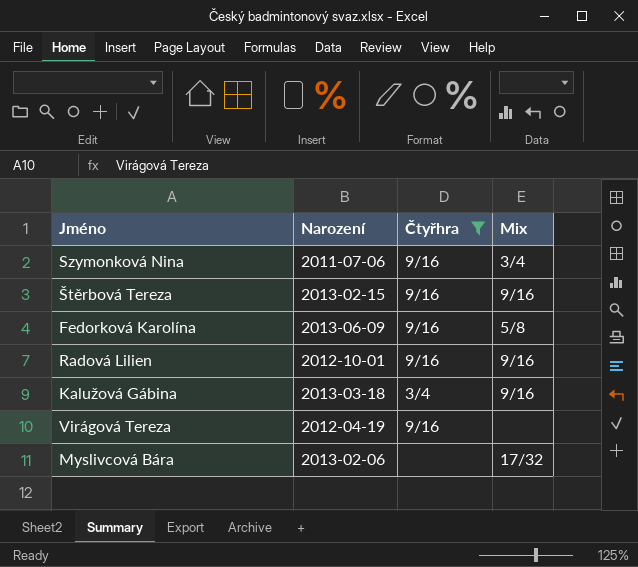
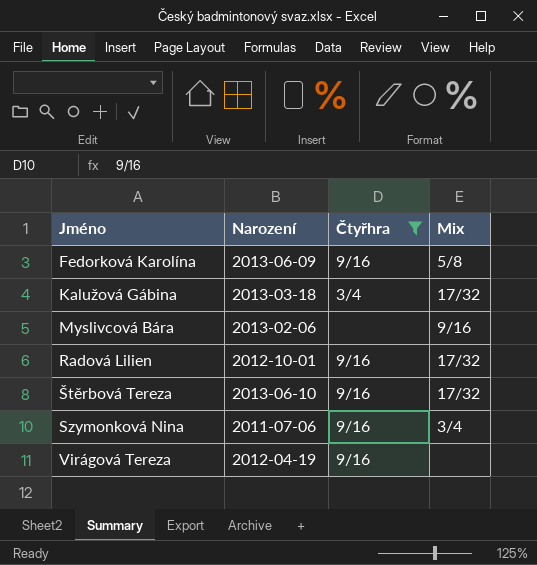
row order: none -> Jméno ascending
Kalužová Gábina | Mix: 9/16 -> 17/32
Myslivcová Bára | Mix: 17/32 -> 9/16
Radová Lilien | Mix: 9/16 -> 17/32
Štěrbová Tereza | Narození: 2013-02-15 -> 2013-06-10
Štěrbová Tereza | Mix: 9/16 -> 17/32

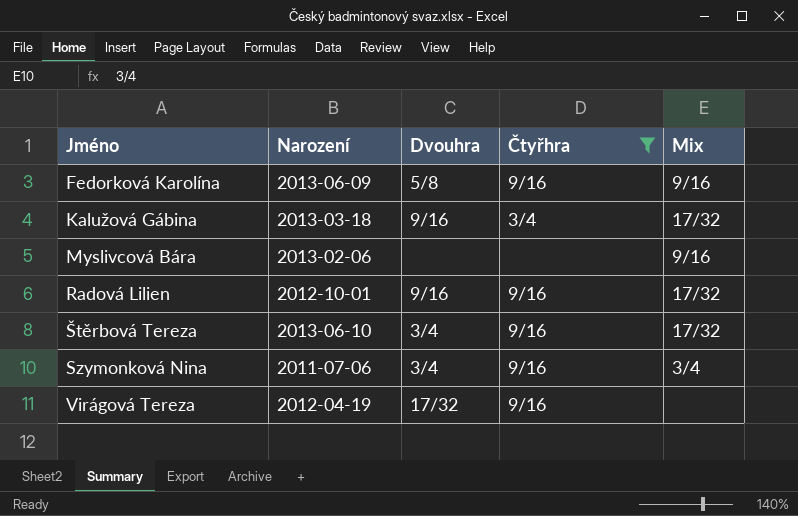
column Dvouhra | position: none -> 3
Fedorková Karolína | Mix: 5/8 -> 9/16

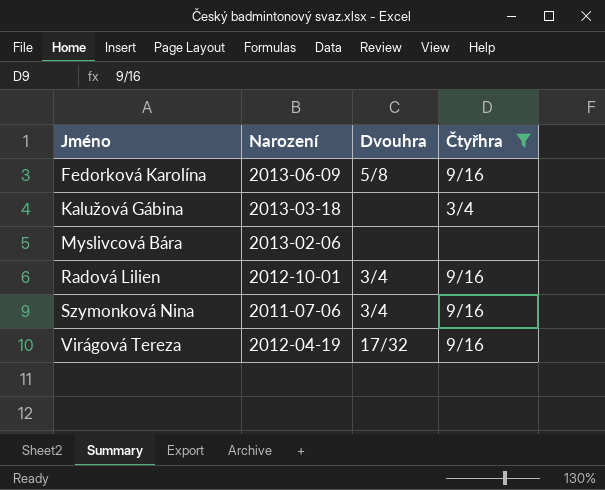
column Mix | position: 5 -> none
row Štěrbová Tereza: 2013-06-10 | 3/4 | 9/16 | 17/32 -> none
Kalužová Gábina | Dvouhra: 9/16 -> none
Radová Lilien | Dvouhra: 9/16 -> 3/4

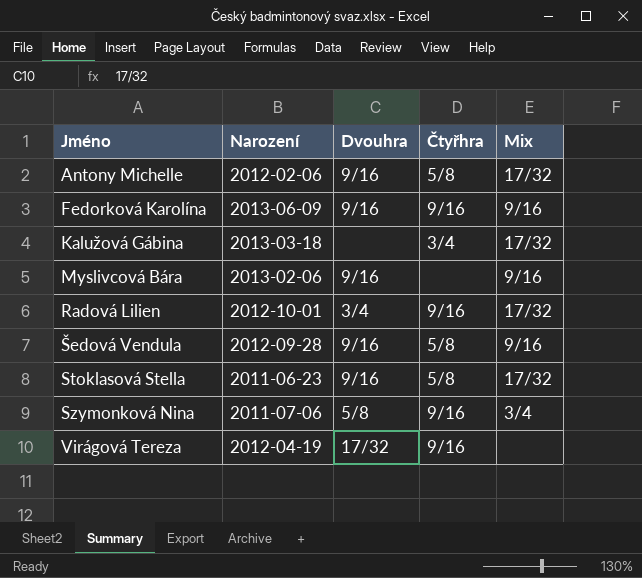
filter: Čtyřhra != 5/8 -> none
column Mix | position: none -> 5
Fedorková Karolína | Dvouhra: 5/8 -> 9/16
Myslivcová Bára | Dvouhra: none -> 9/16
Szymonková Nina | Dvouhra: 3/4 -> 5/8

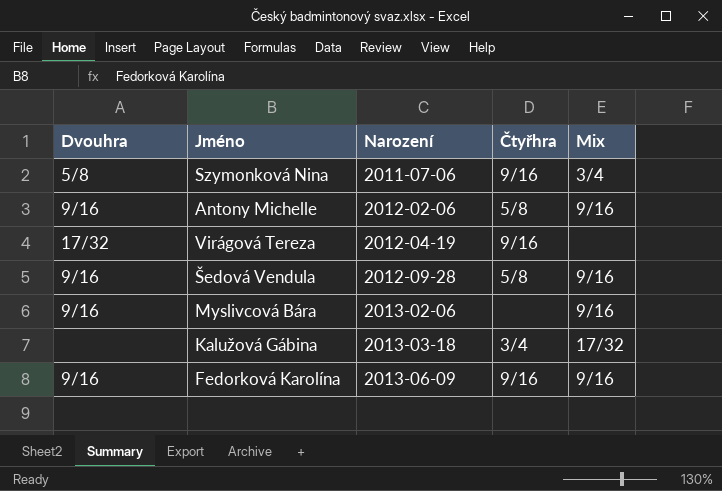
row order: Jméno ascending -> Narození ascending
column Dvouhra | position: 3 -> 1
row Radová Lilien: 2012-10-01 | 3/4 | 9/16 | 17/32 -> none
row Stoklasová Stella: 2011-06-23 | 9/16 | 5/8 | 17/32 -> none
Antony Michelle | Mix: 17/32 -> 9/16

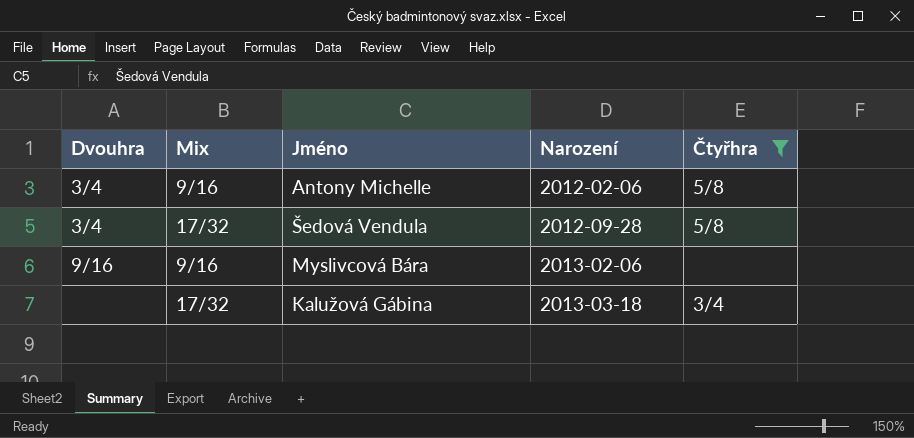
filter: none -> Čtyřhra != 9/16
column Mix | position: 5 -> 2
Antony Michelle | Dvouhra: 9/16 -> 3/4
Šedová Vendula | Dvouhra: 9/16 -> 3/4
Šedová Vendula | Mix: 9/16 -> 17/32

